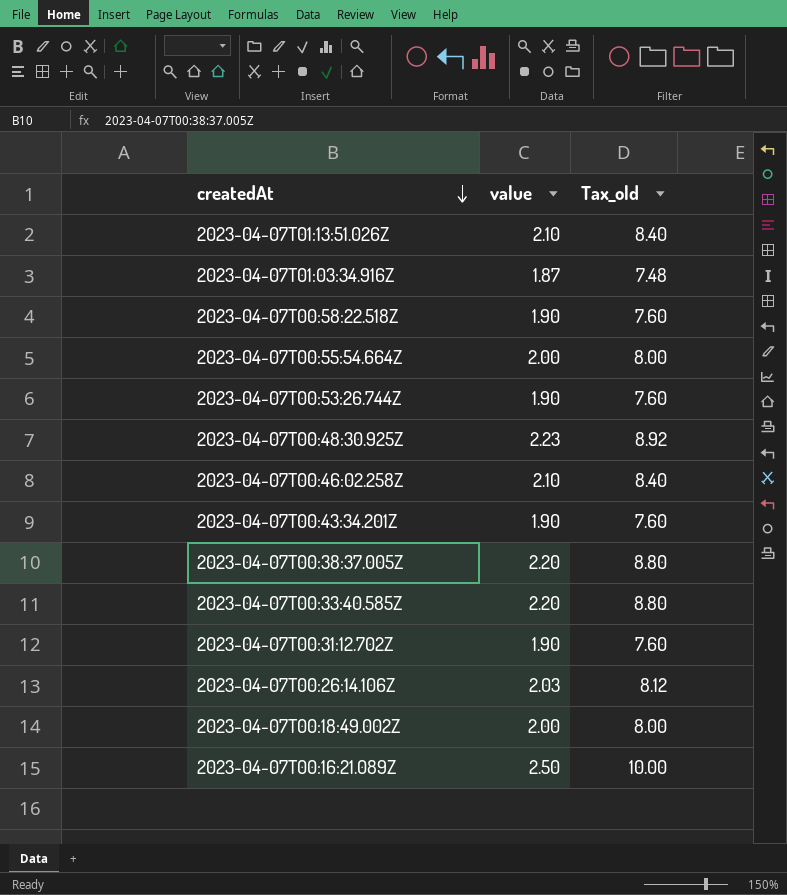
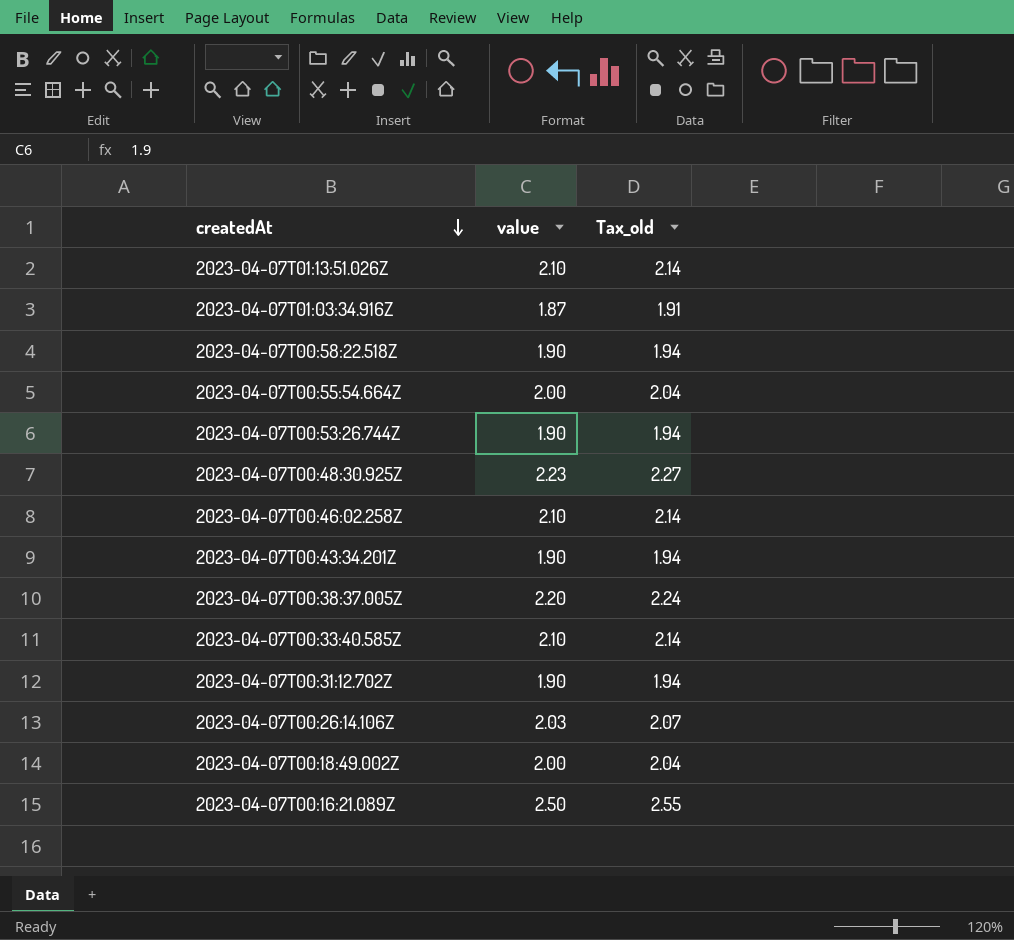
column Tax_old | formula: [value] * 4 -> [value] * 1.02
2023-04-07T00:33:40.585Z | value: 2.20 -> 2.10

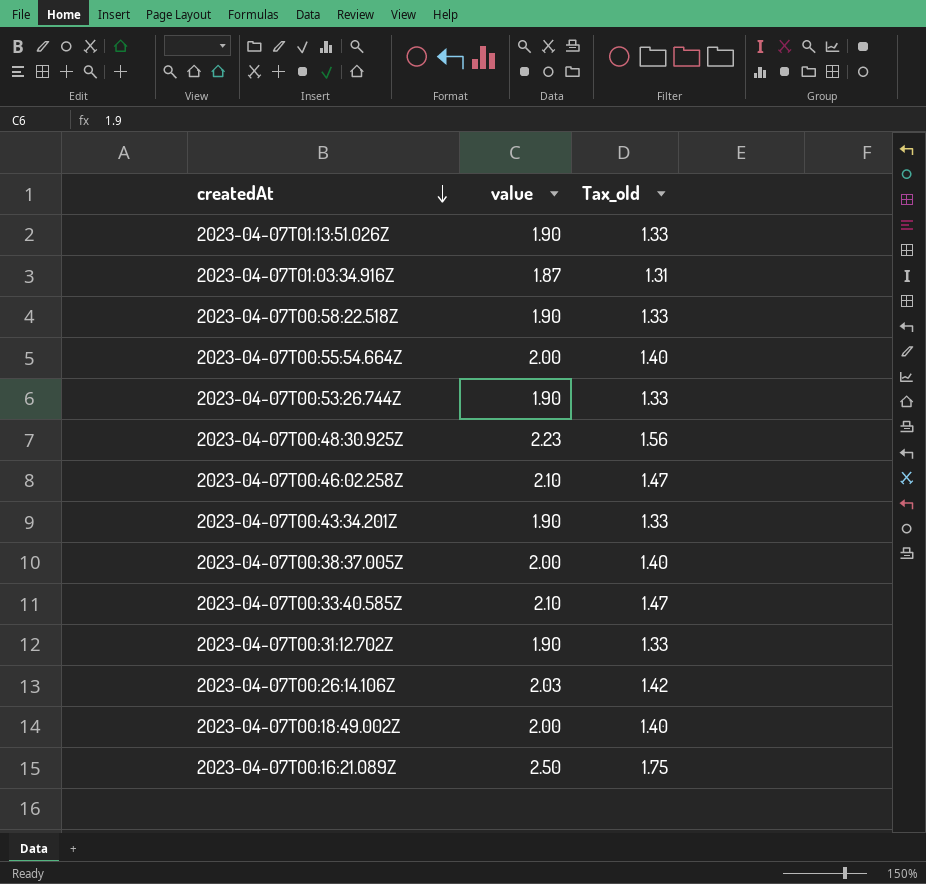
column Tax_old | formula: [value] * 1.02 -> [value] * 0.7
2023-04-07T01:13:51.026Z | value: 2.10 -> 1.90
2023-04-07T00:38:37.005Z | value: 2.20 -> 2.00

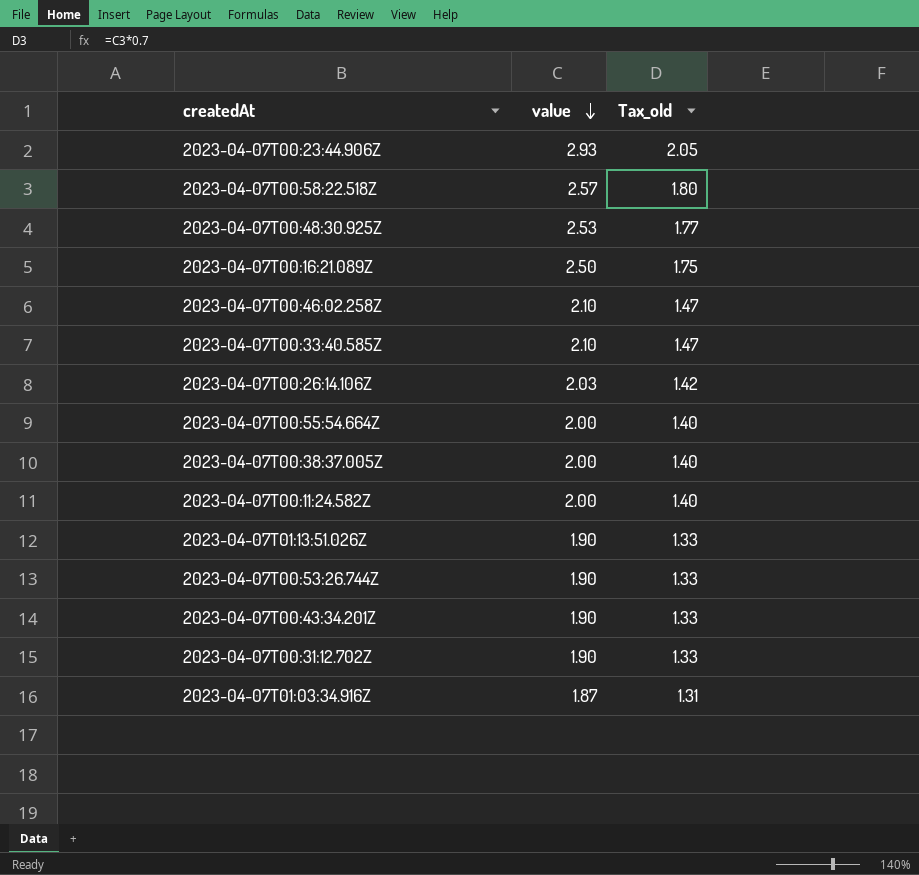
row order: createdAt descending -> value descending
row 2023-04-07T00:18:49.002Z: 2.00 | 1.40 -> none
row 2023-04-07T00:23:44.906Z: none -> 2.93 | 2.05
2023-04-07T00:58:22.518Z | value: 1.90 -> 2.57
2023-04-07T00:58:22.518Z | Tax_old: 1.33 -> 1.80
2023-04-07T00:48:30.925Z | value: 2.23 -> 2.53
2023-04-07T00:48:30.925Z | Tax_old: 1.56 -> 1.77
row 2023-04-07T00:11:24.582Z: none -> 2.00 | 1.40

